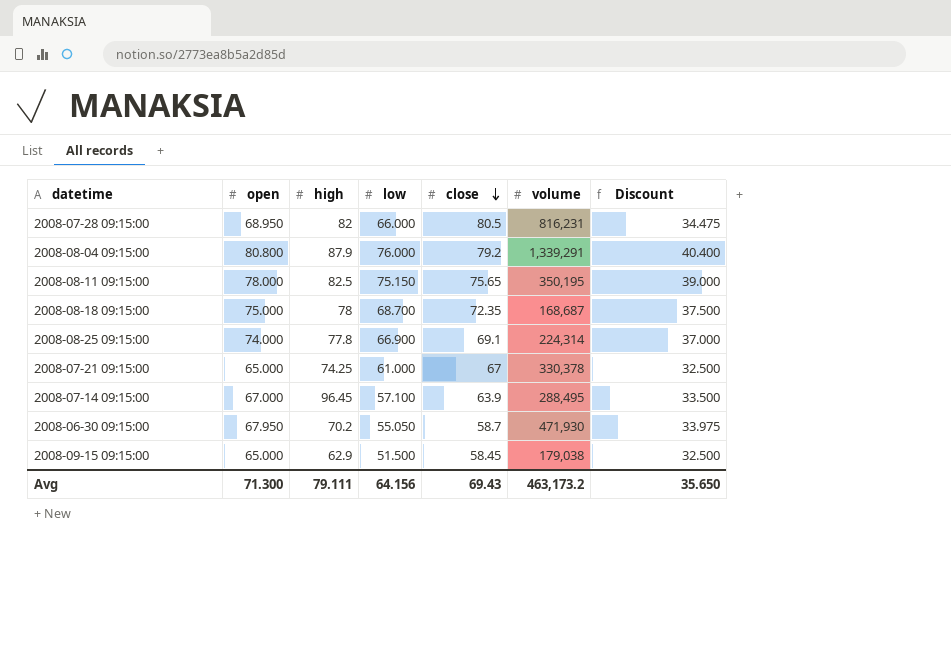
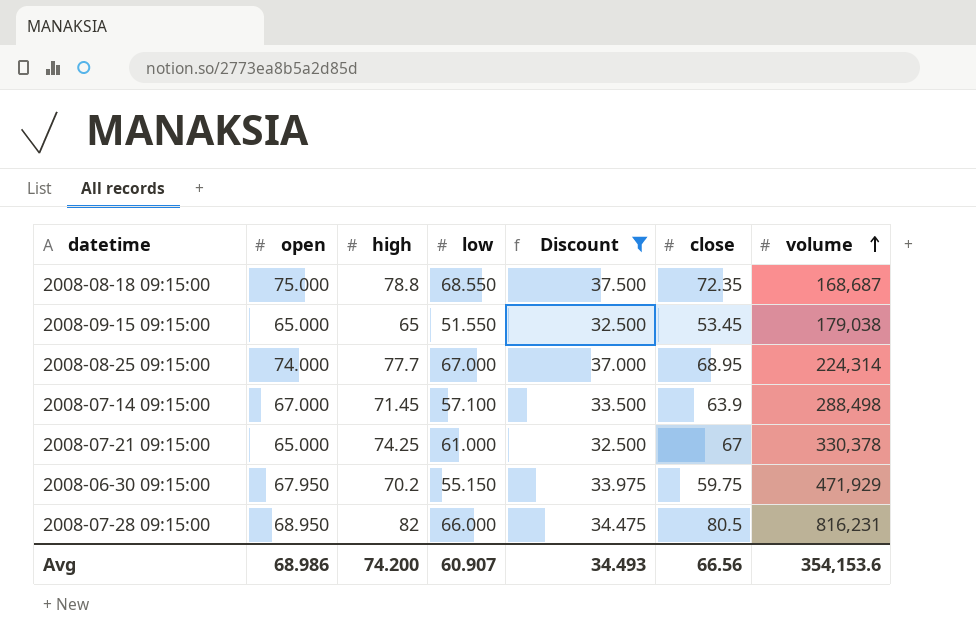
filter: none -> Discount <= 37.500
row order: close descending -> volume ascending
column Discount | position: 7 -> 5
2008-08-18 09:15:00 | high: 78 -> 78.8
2008-08-18 09:15:00 | low: 68.700 -> 68.550
2008-09-15 09:15:00 | high: 62.9 -> 65
2008-09-15 09:15:00 | low: 51.500 -> 51.550
2008-09-15 09:15:00 | close: 58.45 -> 53.45
2008-08-25 09:15:00 | high: 77.8 -> 77.7
2008-08-25 09:15:00 | low: 66.900 -> 67.000
2008-08-25 09:15:00 | close: 69.1 -> 68.95
2008-07-14 09:15:00 | high: 96.45 -> 71.45
2008-07-14 09:15:00 | volume: 288,495 -> 288,498
2008-06-30 09:15:00 | low: 55.050 -> 55.150
2008-06-30 09:15:00 | close: 58.7 -> 59.75
2008-06-30 09:15:00 | volume: 471,930 -> 471,929
Avg | open: 71.300 -> 68.986
Avg | high: 79.111 -> 74.200
Avg | low: 64.156 -> 60.907
Avg | Discount: 35.650 -> 34.493
Avg | close: 69.43 -> 66.56
Avg | volume: 463,173.2 -> 354,153.6

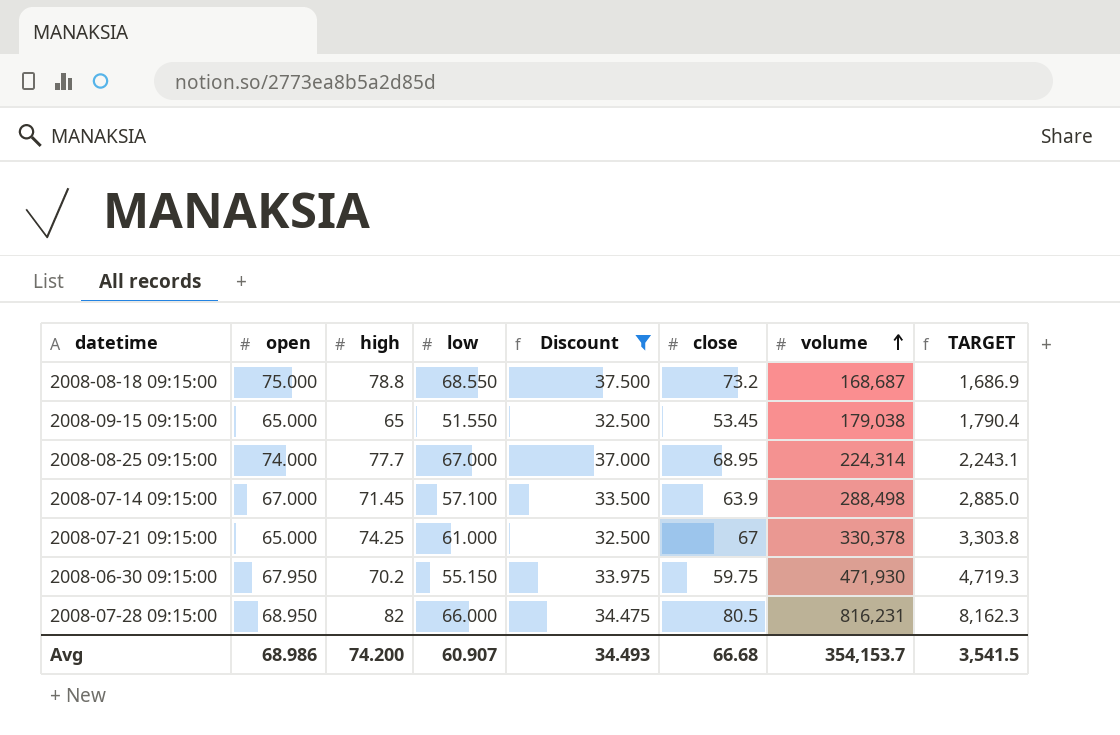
column TARGET | formula: none -> [volume] * 0.01
2008-08-18 09:15:00 | close: 72.35 -> 73.2
2008-06-30 09:15:00 | volume: 471,929 -> 471,930
Avg | close: 66.56 -> 66.68
Avg | volume: 354,153.6 -> 354,153.7

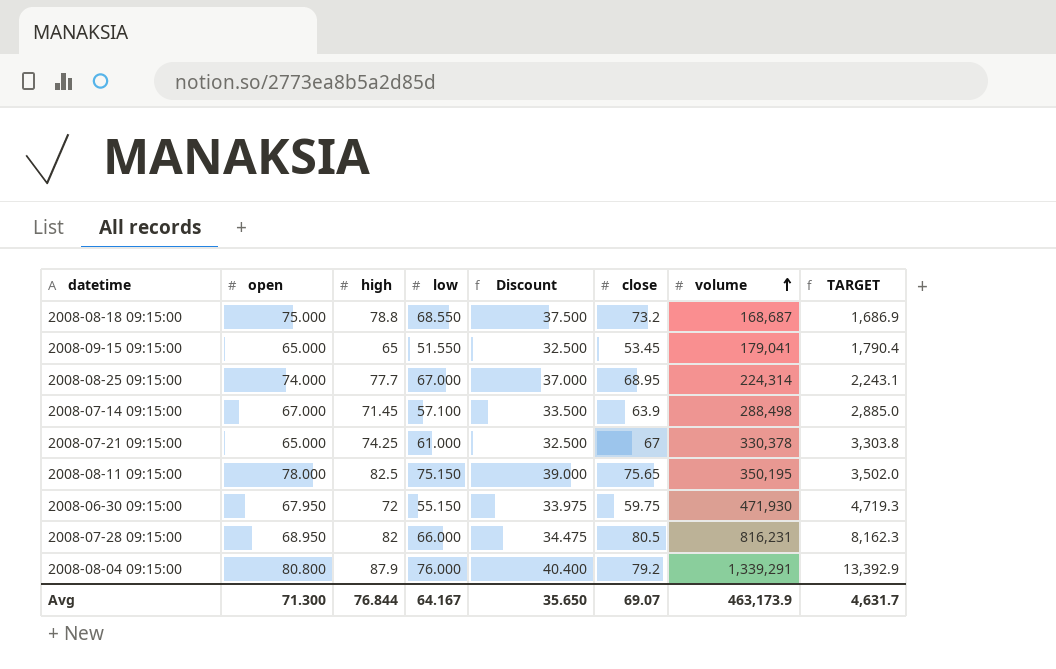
filter: Discount <= 37.500 -> none
2008-09-15 09:15:00 | volume: 179,038 -> 179,041
2008-06-30 09:15:00 | high: 70.2 -> 72
Avg | open: 68.986 -> 71.300
Avg | high: 74.200 -> 76.844
Avg | low: 60.907 -> 64.167
Avg | Discount: 34.493 -> 35.650
Avg | close: 66.68 -> 69.07
Avg | volume: 354,153.7 -> 463,173.9
Avg | TARGET: 3,541.5 -> 4,631.7

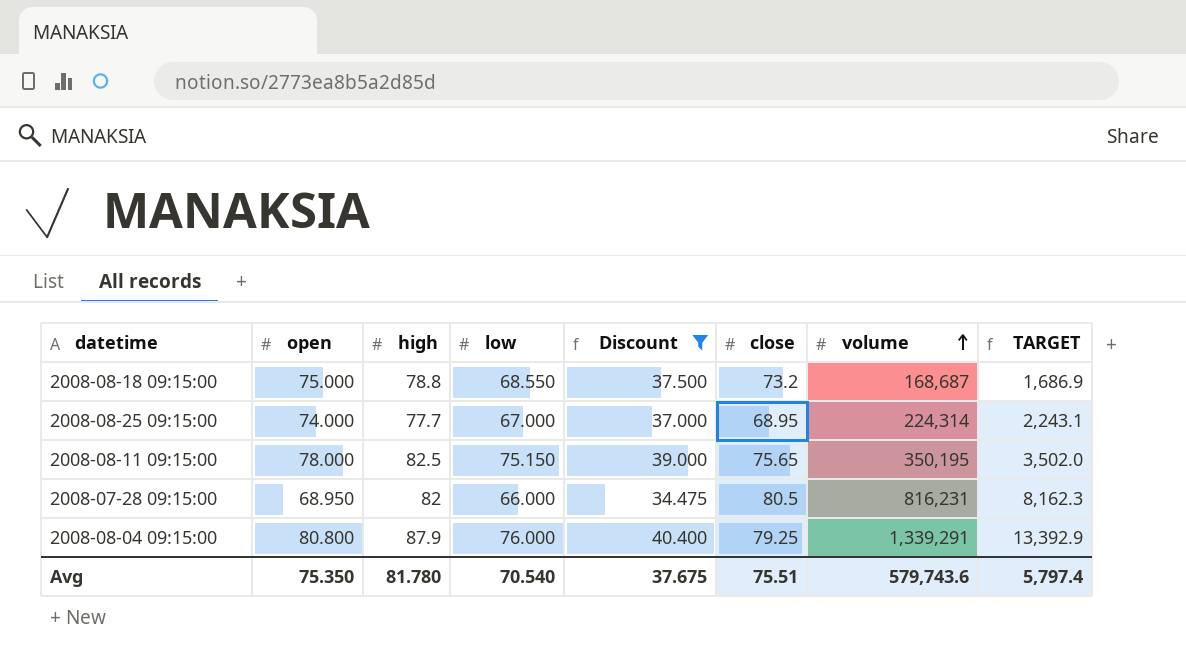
filter: none -> Discount >= 34.475
2008-08-04 09:15:00 | close: 79.2 -> 79.25
Avg | open: 71.300 -> 75.350
Avg | high: 76.844 -> 81.780
Avg | low: 64.167 -> 70.540
Avg | Discount: 35.650 -> 37.675
Avg | close: 69.07 -> 75.51
Avg | volume: 463,173.9 -> 579,743.6
Avg | TARGET: 4,631.7 -> 5,797.4

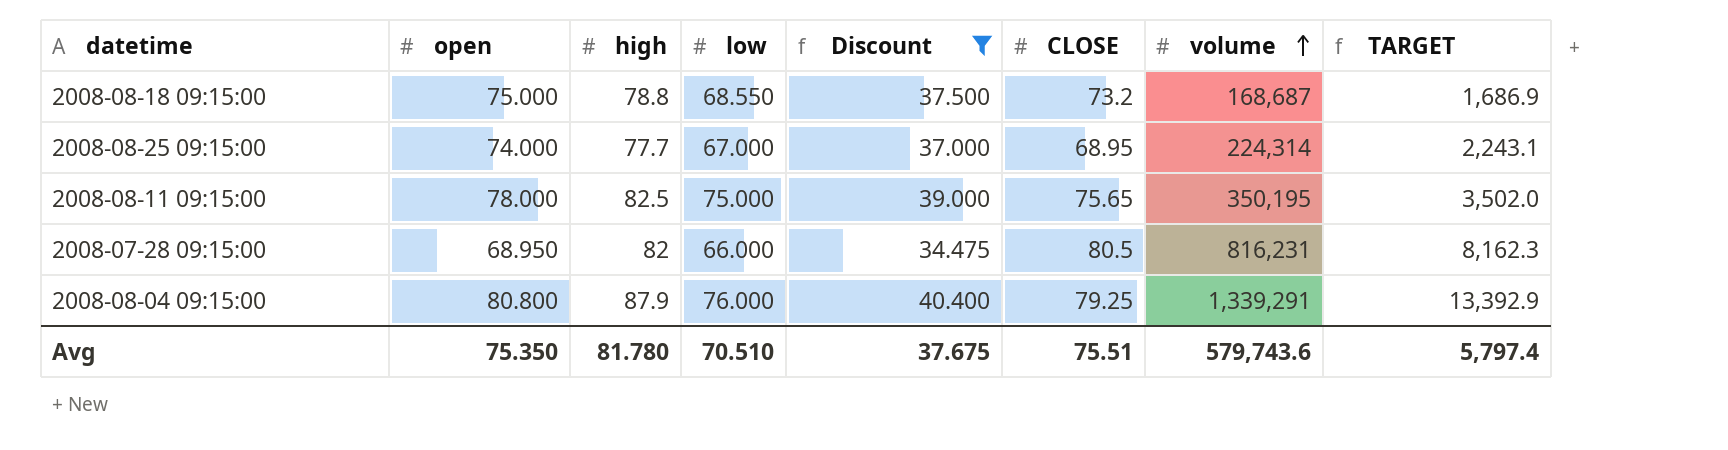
column name: close -> CLOSE
2008-08-11 09:15:00 | low: 75.150 -> 75.000
Avg | low: 70.540 -> 70.510

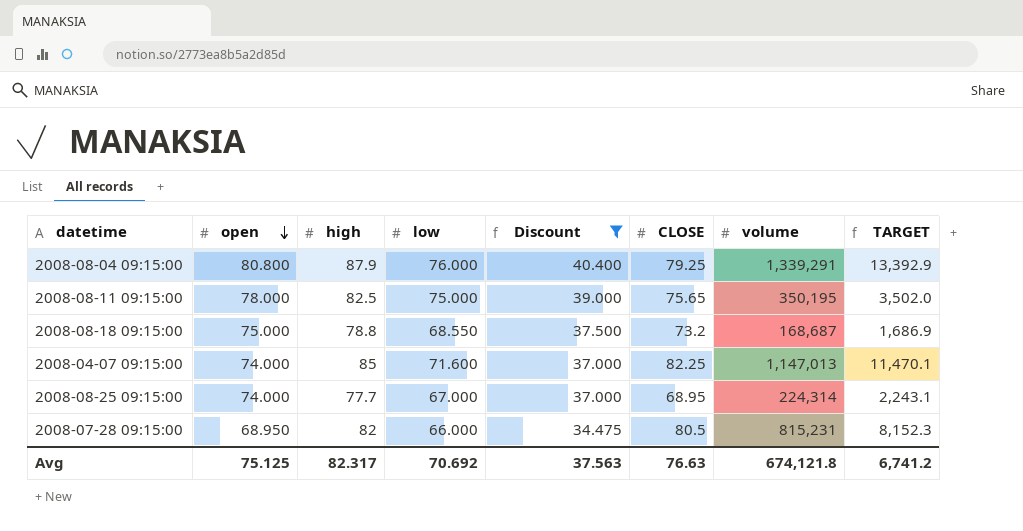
row order: volume ascending -> open descending
row 2008-04-07 09:15:00: none -> 74.000 | 85 | 71.600 | 37.000 | 82.25 | 1,147,013 | 11,470.1
2008-07-28 09:15:00 | volume: 816,231 -> 815,231
2008-07-28 09:15:00 | TARGET: 8,162.3 -> 8,152.3
Avg | open: 75.350 -> 75.125
Avg | high: 81.780 -> 82.317
Avg | low: 70.510 -> 70.692
Avg | Discount: 37.675 -> 37.563
Avg | CLOSE: 75.51 -> 76.63
Avg | volume: 579,743.6 -> 674,121.8
Avg | TARGET: 5,797.4 -> 6,741.2

